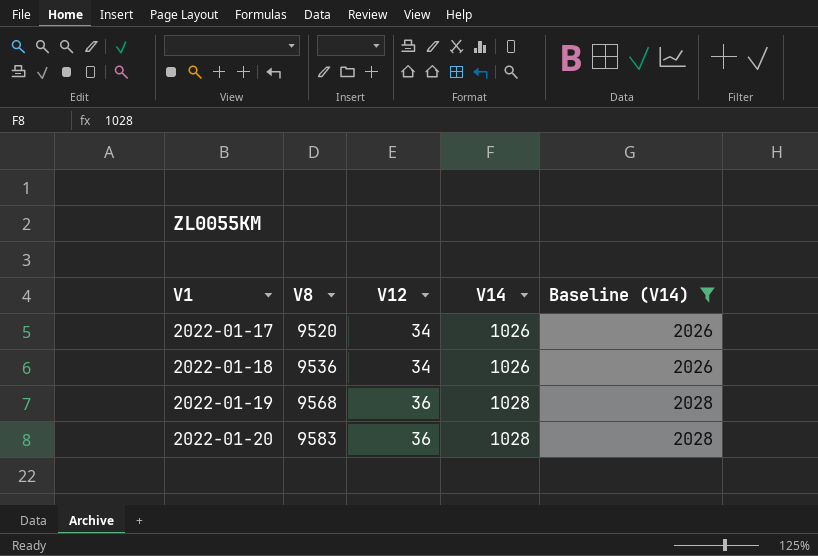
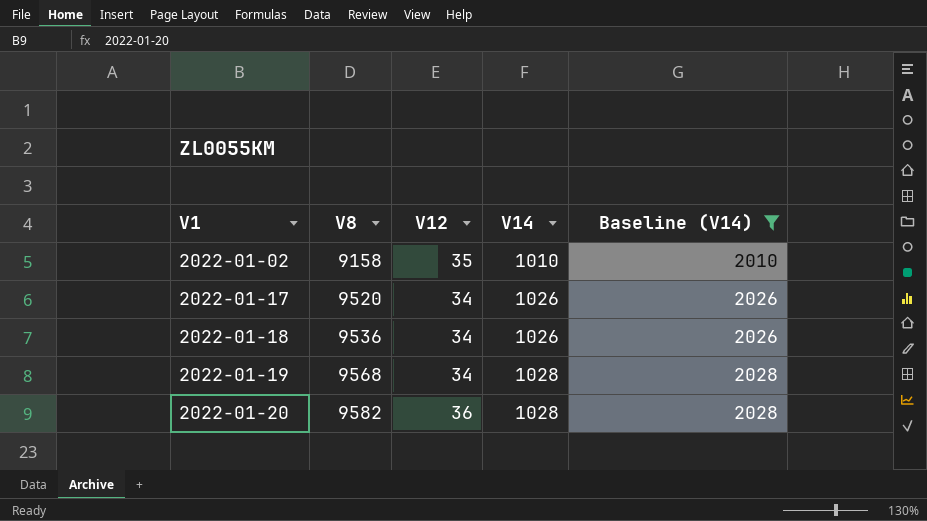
row 2022-01-02: none -> 9158 | 35 | 1010 | 2010
2022-01-19 | V12: 36 -> 34
2022-01-20 | V8: 9583 -> 9582

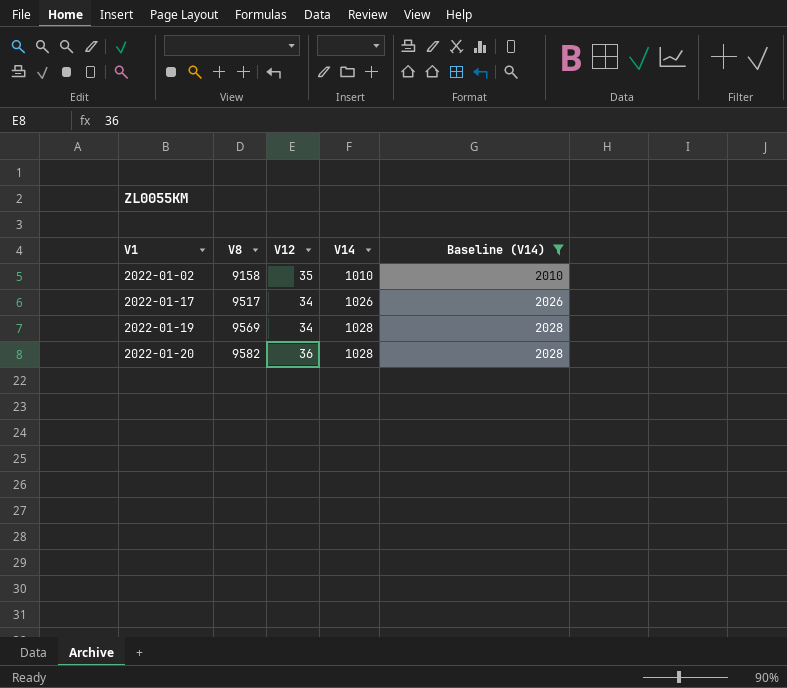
row 2022-01-18: 9536 | 34 | 1026 | 2026 -> none
2022-01-17 | V8: 9520 -> 9517
2022-01-19 | V8: 9568 -> 9569

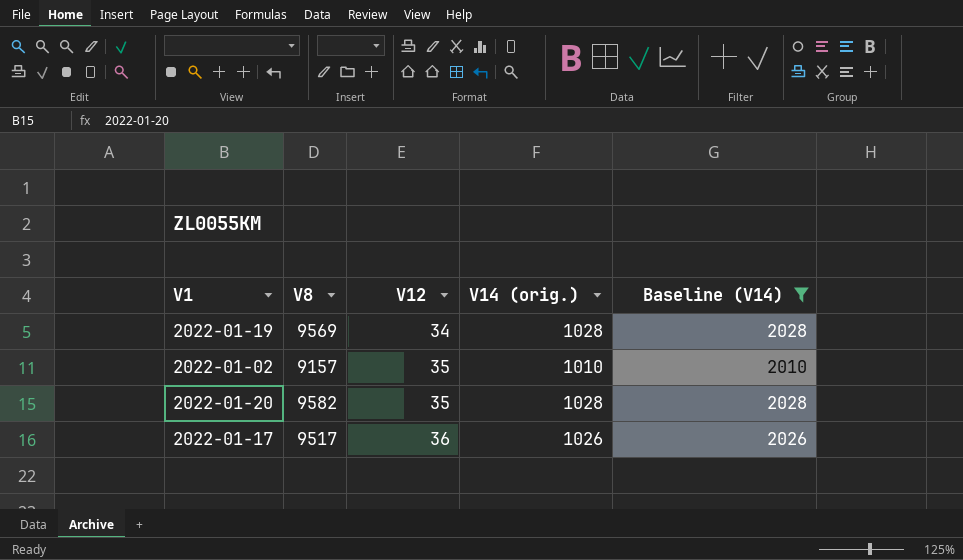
row order: V1 ascending -> V12 ascending
column name: V14 -> V14 (orig.)
2022-01-02 | V8: 9158 -> 9157
2022-01-20 | V12: 36 -> 35
2022-01-17 | V12: 34 -> 36

